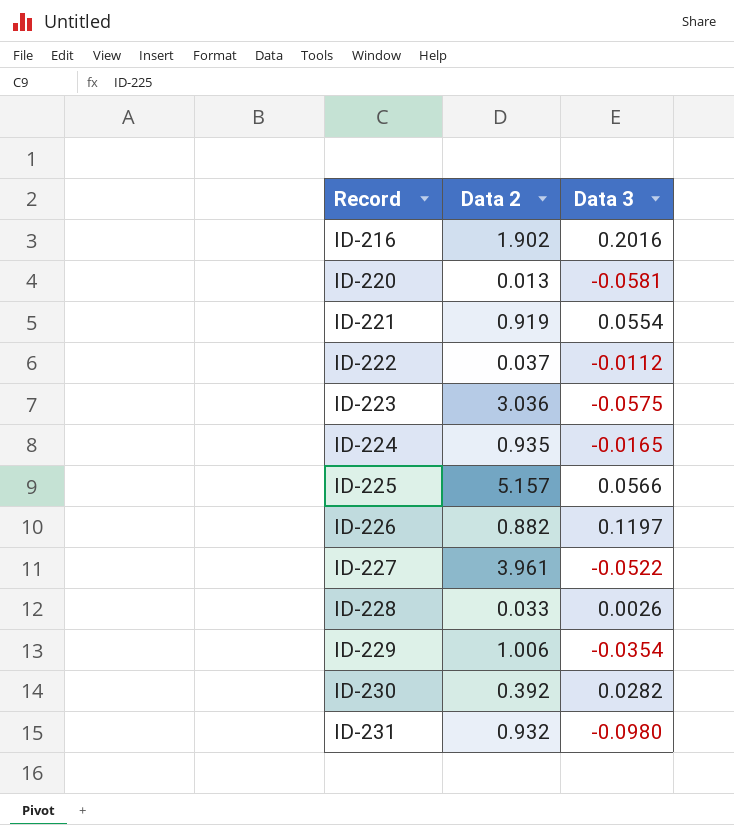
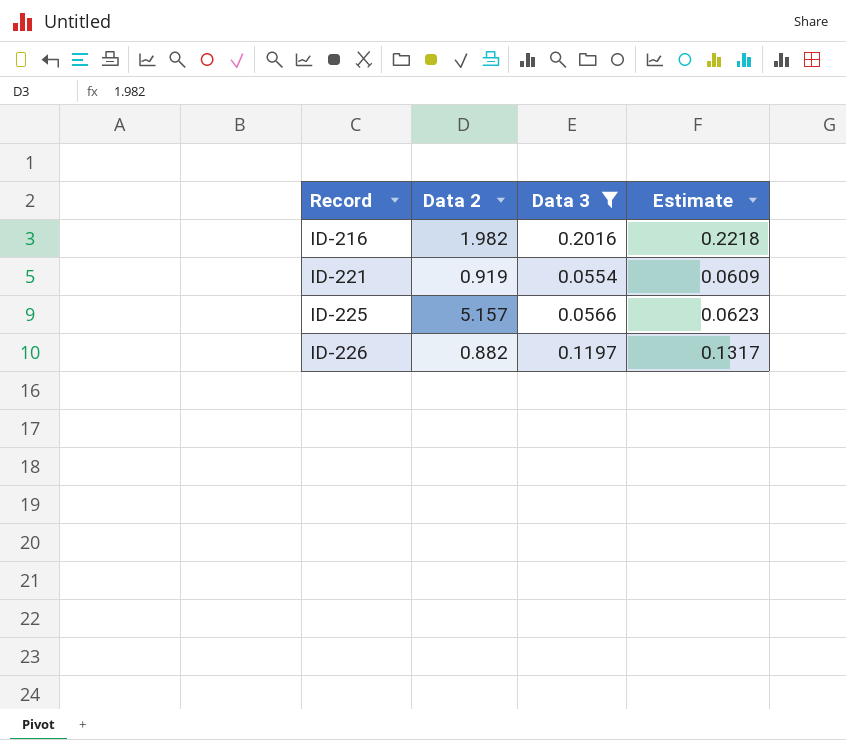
filter: none -> Data 3 >= 0.0554
column Estimate | formula: none -> [Data 3] * 1.1
ID-216 | Data 2: 1.902 -> 1.982

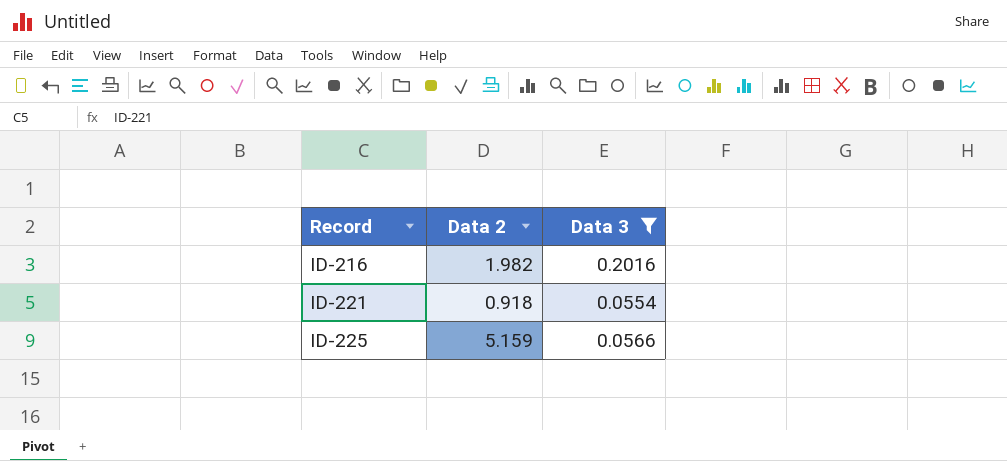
column Estimate | formula: [Data 3] * 1.1 -> none
row ID-226: 0.882 | 0.1197 | 0.1317 -> none
ID-221 | Data 2: 0.919 -> 0.918
ID-225 | Data 2: 5.157 -> 5.159

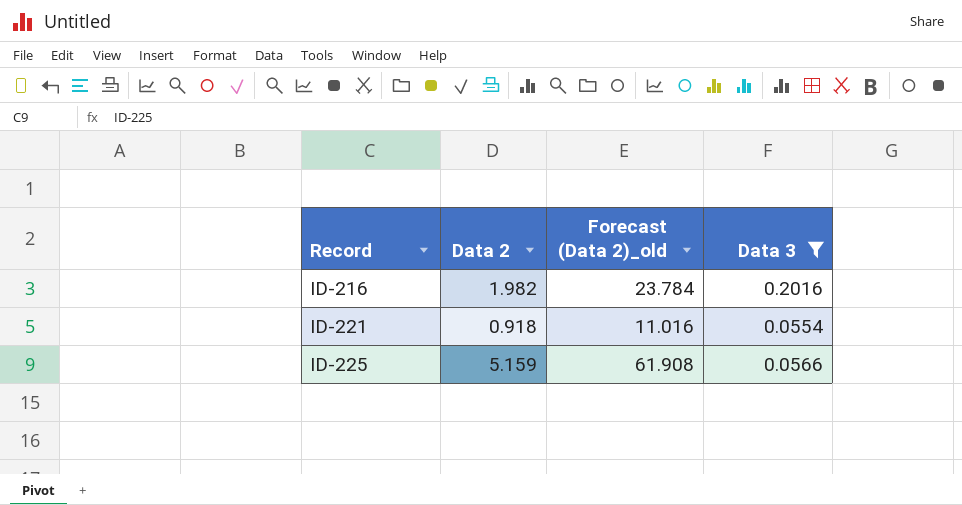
column Forecast (Data 2)_old | formula: none -> [Data 2] * 12

